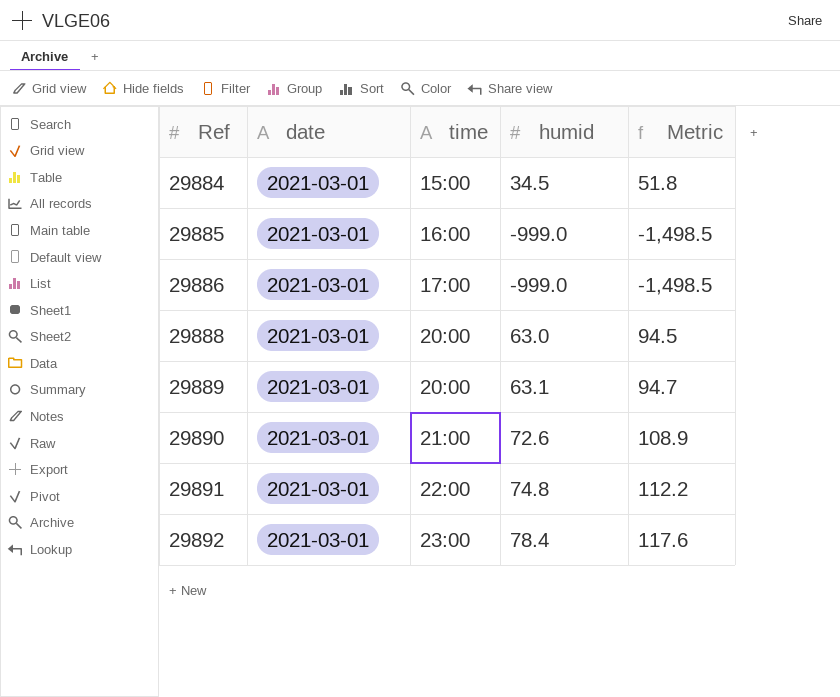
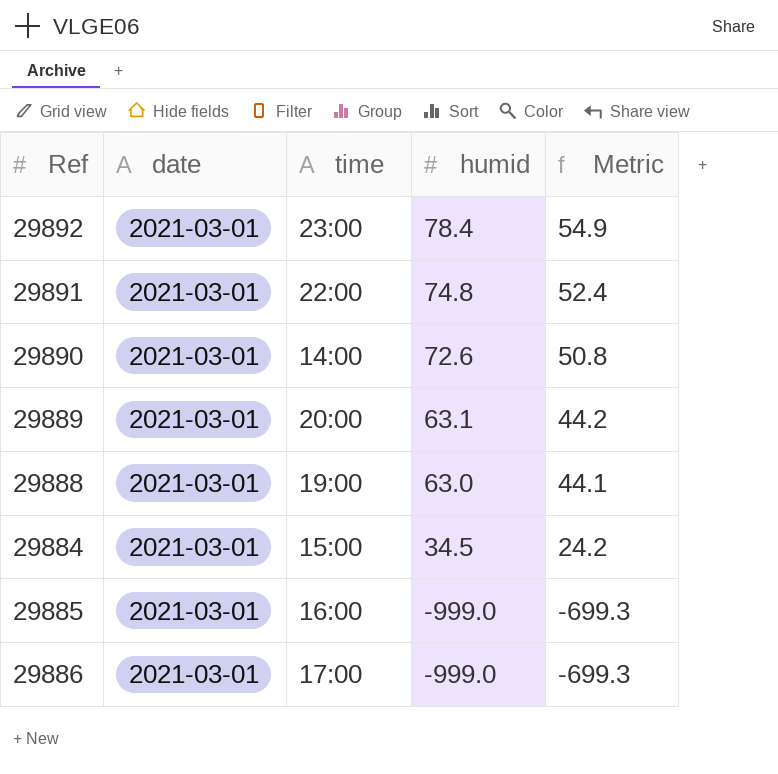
row order: Ref ascending -> humid descending
column Metric | formula: [humid] * 1.5 -> [humid] * 0.7
29890 | time: 21:00 -> 14:00
29888 | time: 20:00 -> 19:00

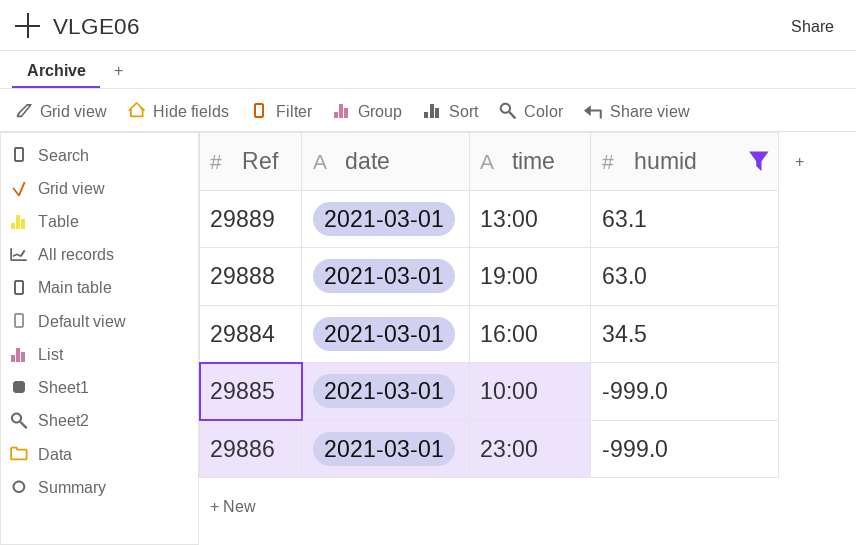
filter: none -> humid <= 63.1
column Metric | formula: [humid] * 0.7 -> none
29889 | time: 20:00 -> 13:00
29884 | time: 15:00 -> 16:00
29885 | time: 16:00 -> 10:00
29886 | time: 17:00 -> 23:00

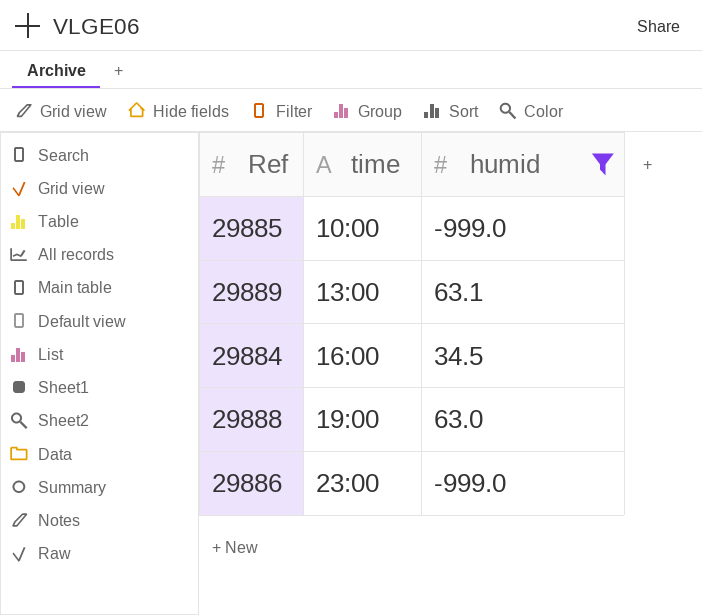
row order: humid descending -> time ascending
column date | position: 2 -> none

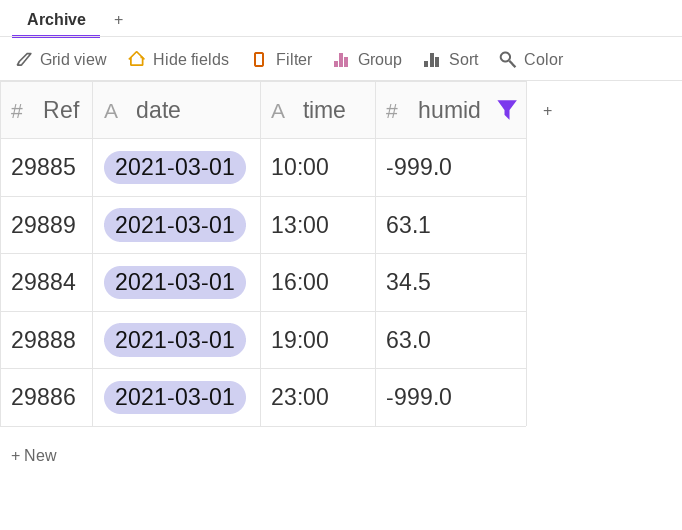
column date | position: none -> 2

